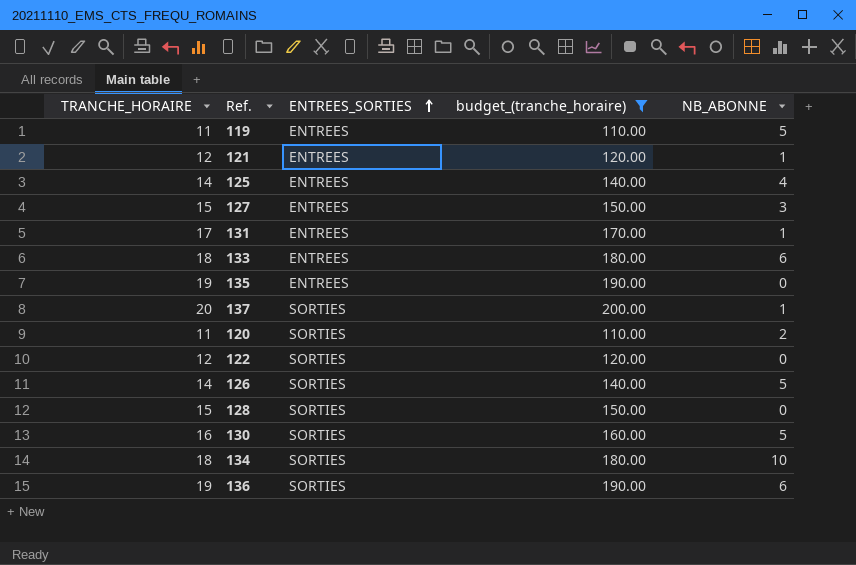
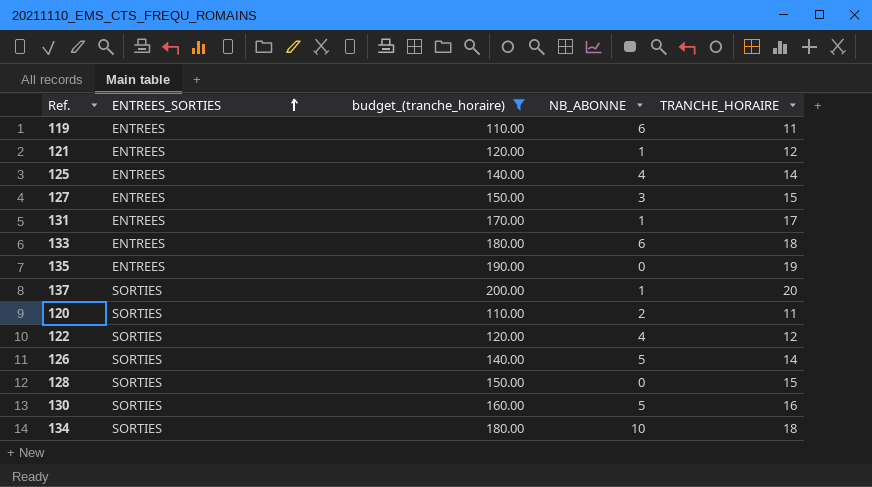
column TRANCHE_HORAIRE | position: 1 -> 5
row 136: 19 | SORTIES | 190.00 | 6 -> none
119 | NB_ABONNE: 5 -> 6
122 | NB_ABONNE: 0 -> 4

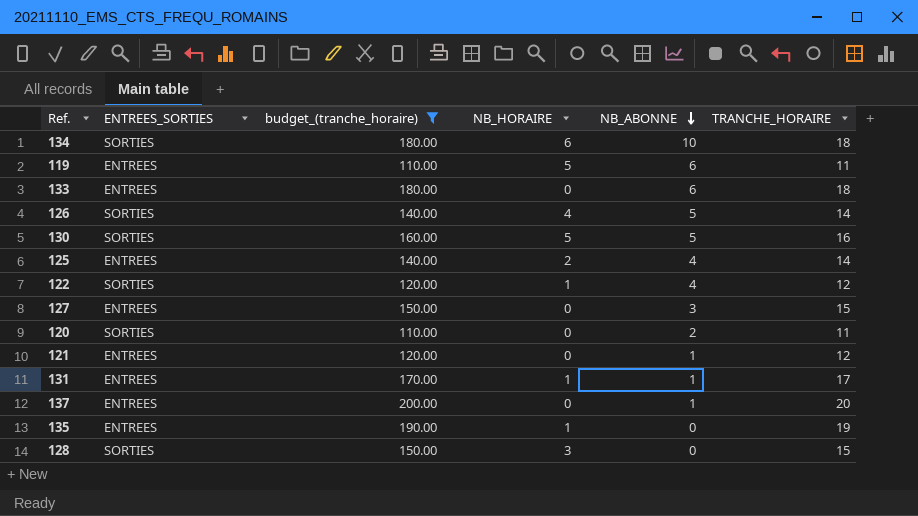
row order: ENTREES_SORTIES ascending -> NB_ABONNE descending
column NB_HORAIRE | position: none -> 4
137 | ENTREES_SORTIES: SORTIES -> ENTREES

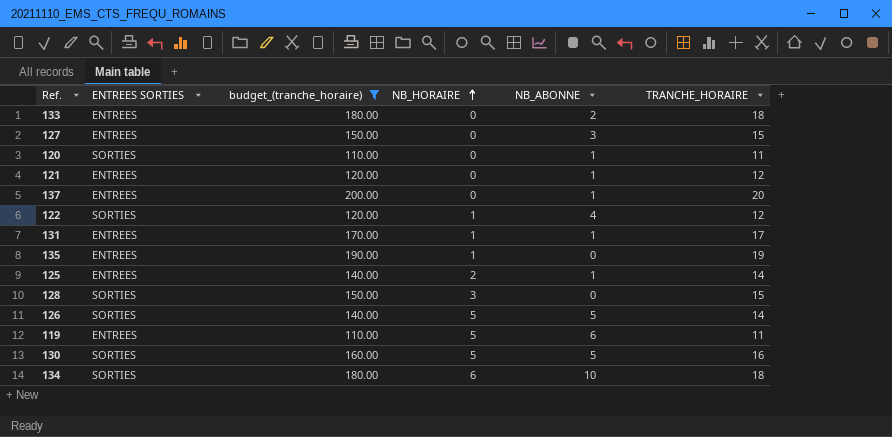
row order: NB_ABONNE descending -> NB_HORAIRE ascending
column name: ENTREES_SORTIES -> ENTREES SORTIES
133 | NB_ABONNE: 6 -> 2
120 | NB_ABONNE: 2 -> 1
125 | NB_ABONNE: 4 -> 1
126 | NB_HORAIRE: 4 -> 5

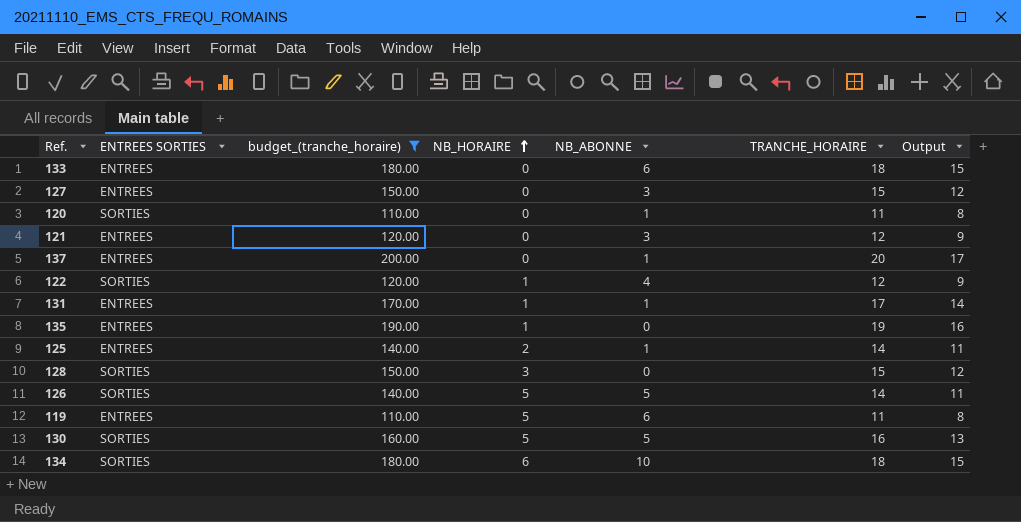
column Output | formula: none -> [TRANCHE_HORAIRE] - 3
133 | NB_ABONNE: 2 -> 6
121 | NB_ABONNE: 1 -> 3

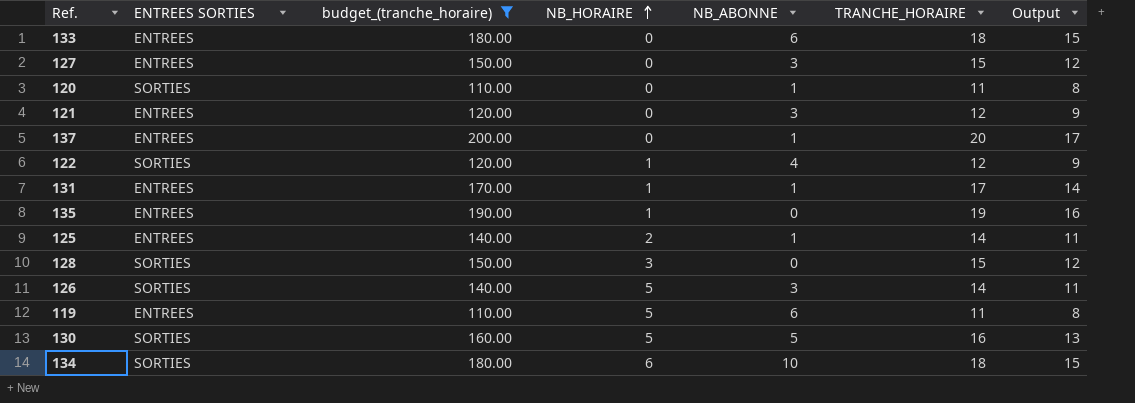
126 | NB_ABONNE: 5 -> 3

